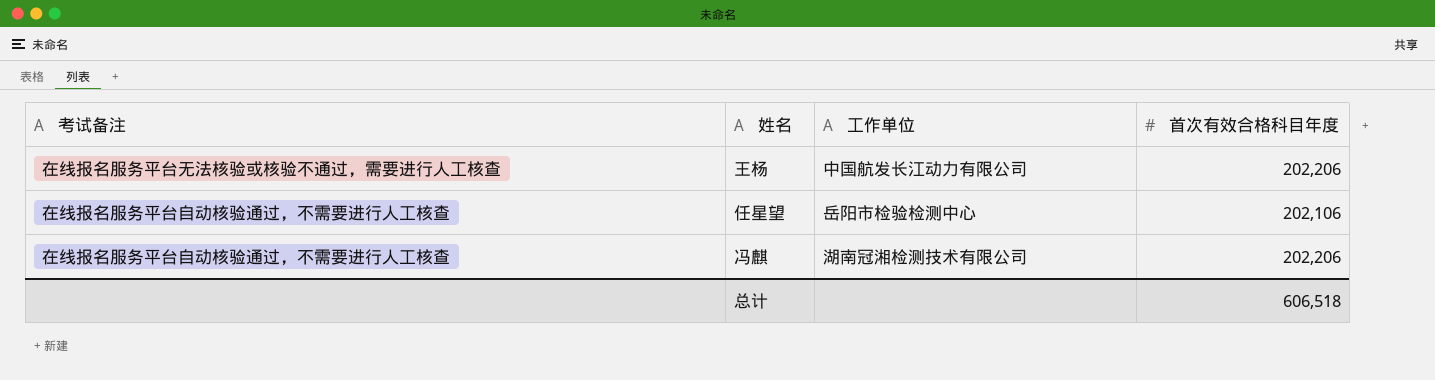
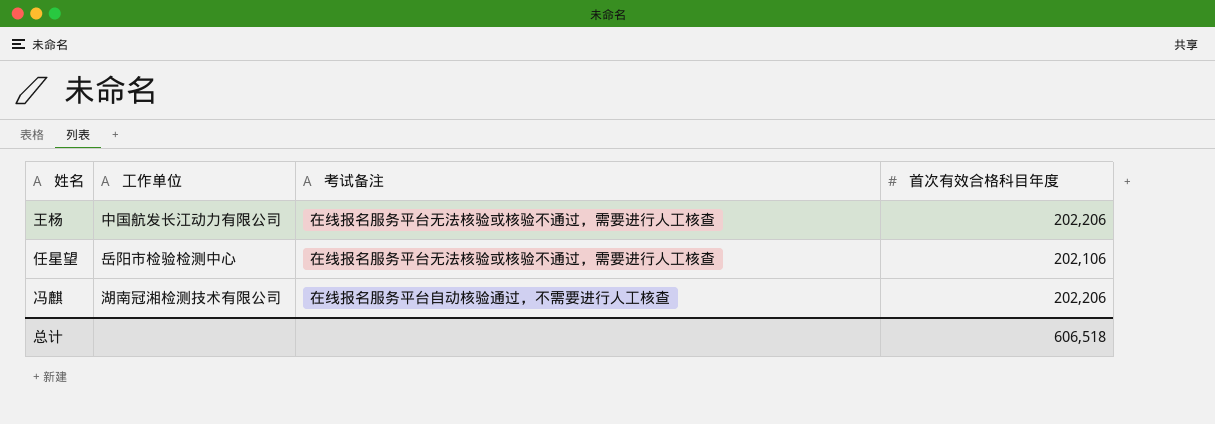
column 考试备注 | position: 1 -> 3
任星望 | 考试备注: 在线报名服务平台自动核验通过，不需要进行人工核查 -> 在线报名服务平台无法核验或核验不通过，需要进行人工核查

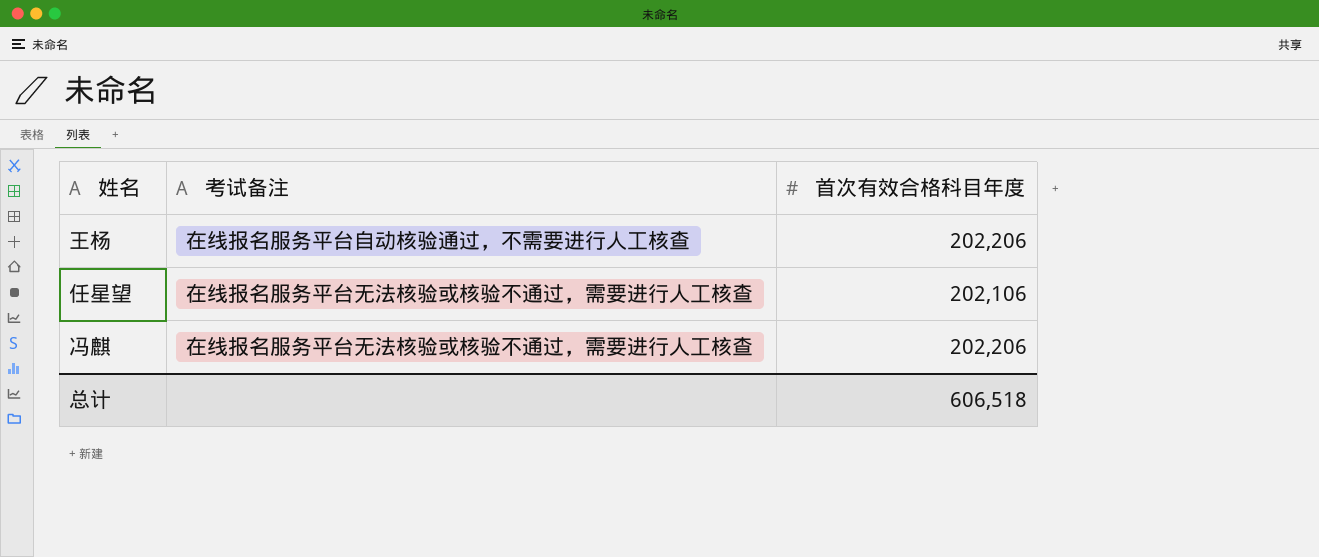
column 工作单位 | position: 2 -> none
王杨 | 考试备注: 在线报名服务平台无法核验或核验不通过，需要进行人工核查 -> 在线报名服务平台自动核验通过，不需要进行人工核查
冯麒 | 考试备注: 在线报名服务平台自动核验通过，不需要进行人工核查 -> 在线报名服务平台无法核验或核验不通过，需要进行人工核查

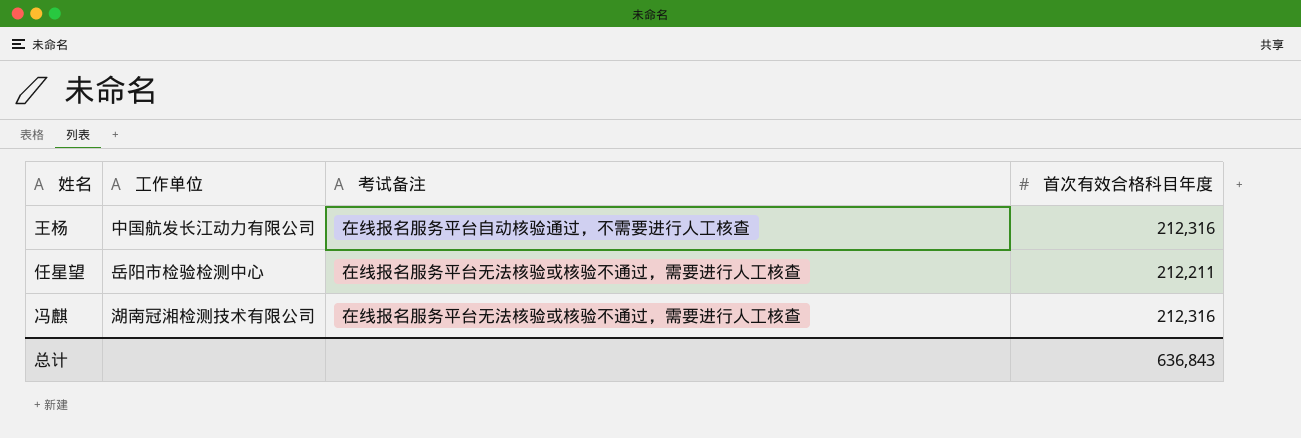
column 工作单位 | position: none -> 2
王杨 | 首次有效合格科目年度: 202,206 -> 212,316
任星望 | 首次有效合格科目年度: 202,106 -> 212,211
冯麒 | 首次有效合格科目年度: 202,206 -> 212,316
总计 | 首次有效合格科目年度: 606,518 -> 636,843

